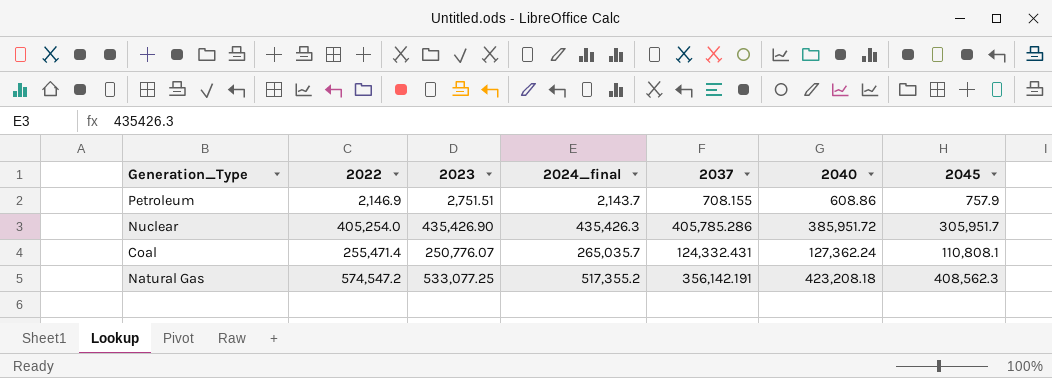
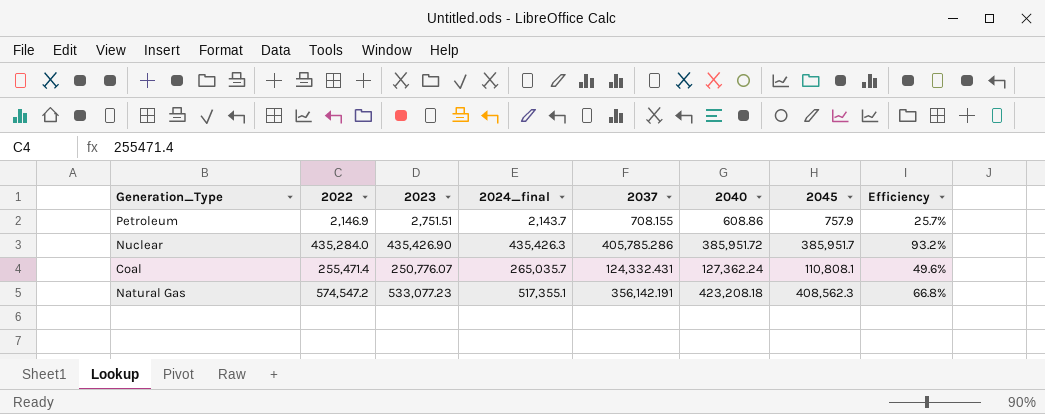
column Efficiency | formula: none -> [2037] / [2023]
Nuclear | 2022: 405,254.0 -> 435,284.0
Nuclear | 2045: 305,951.7 -> 385,951.7
Natural Gas | 2023: 533,077.25 -> 533,077.23
Natural Gas | 2024_final: 517,355.2 -> 517,355.1

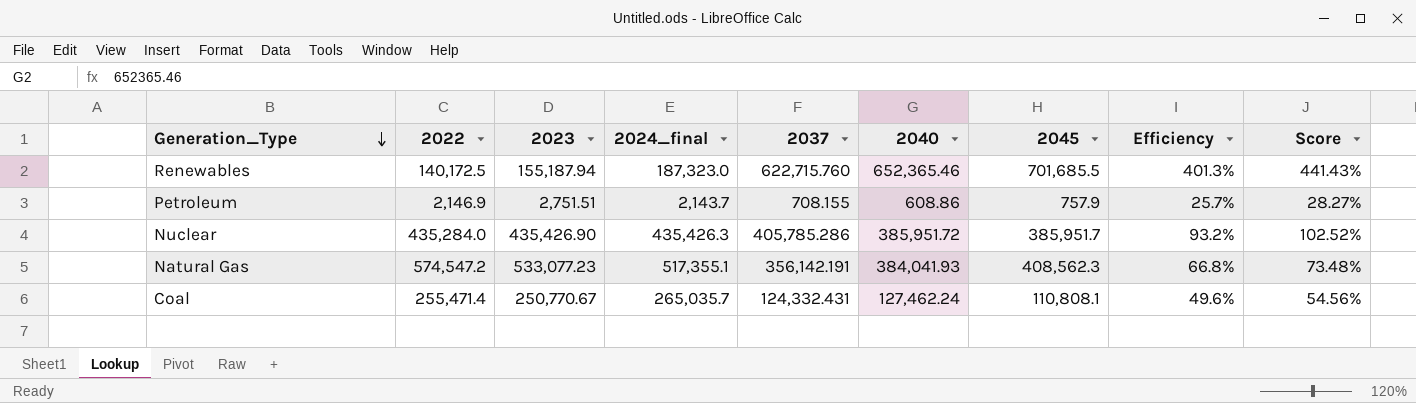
row order: none -> Generation_Type descending
column Score | formula: none -> [Efficiency] * 1.1
row Renewables: none -> 140,172.5 | 155,187.94 | 187,323.0 | 622,715.760 | 652,365.46 | 701,685.5 | 401.3% | 441.43%
Natural Gas | 2040: 423,208.18 -> 384,041.93
Coal | 2023: 250,776.07 -> 250,770.67
Coal | 2040: 127,362.24 -> 127,462.24

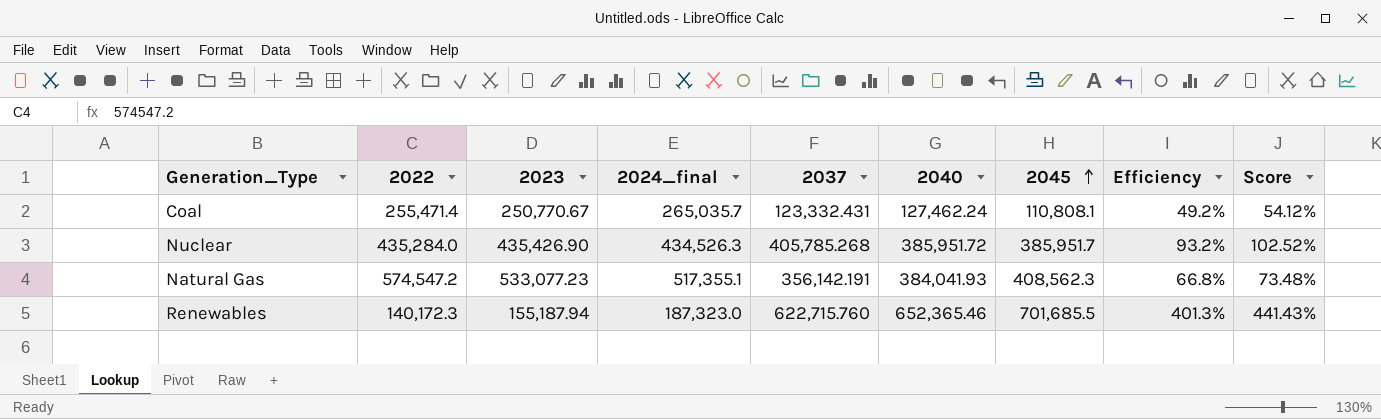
row order: Generation_Type descending -> 2045 ascending
row Petroleum: 2,146.9 | 2,751.51 | 2,143.7 | 708.155 | 608.86 | 757.9 | 25.7% | 28.27% -> none
Coal | 2037: 124,332.431 -> 123,332.431
Coal | Efficiency: 49.6% -> 49.2%
Coal | Score: 54.56% -> 54.12%
Nuclear | 2024_final: 435,426.3 -> 434,526.3
Nuclear | 2037: 405,785.286 -> 405,785.268
Renewables | 2022: 140,172.5 -> 140,172.3

